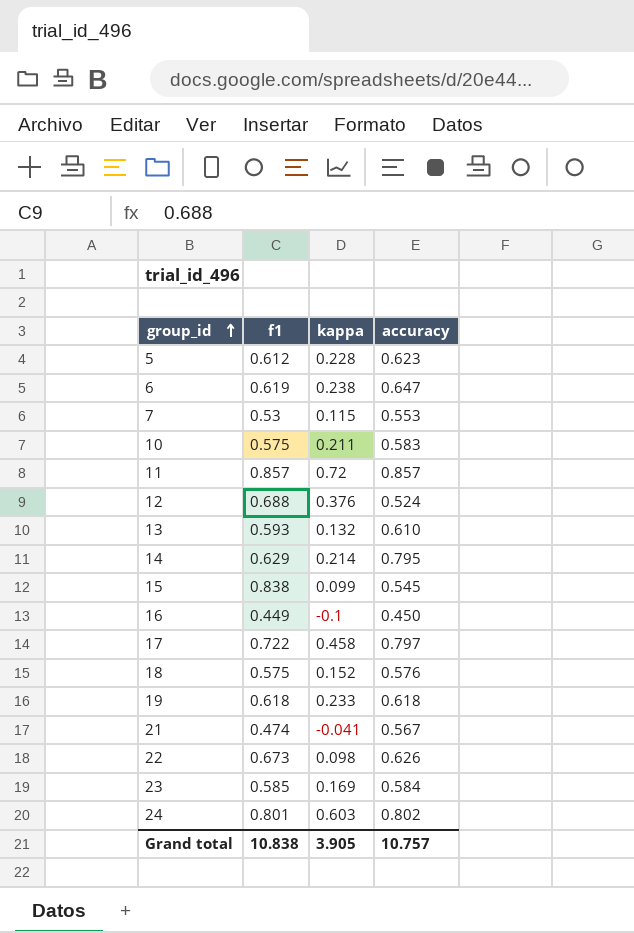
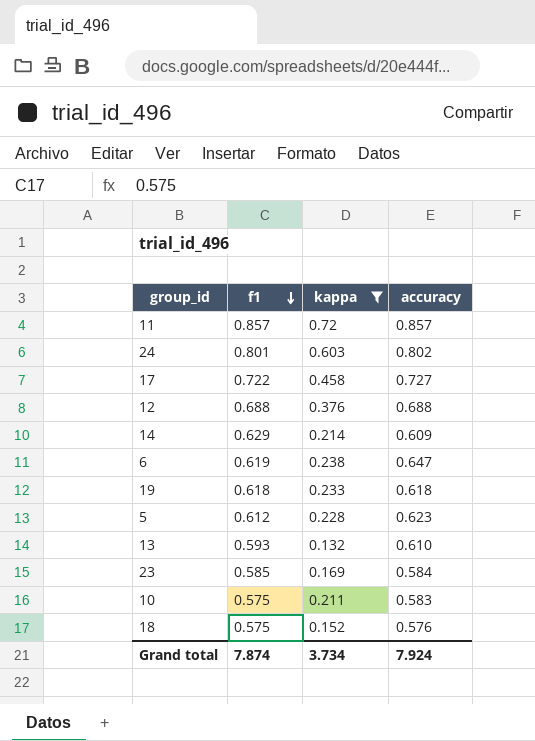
filter: none -> kappa >= 0.132
row order: group_id ascending -> f1 descending
17 | accuracy: 0.797 -> 0.727
12 | accuracy: 0.524 -> 0.688
14 | accuracy: 0.795 -> 0.609
Grand total | f1: 10.838 -> 7.874
Grand total | kappa: 3.905 -> 3.734
Grand total | accuracy: 10.757 -> 7.924

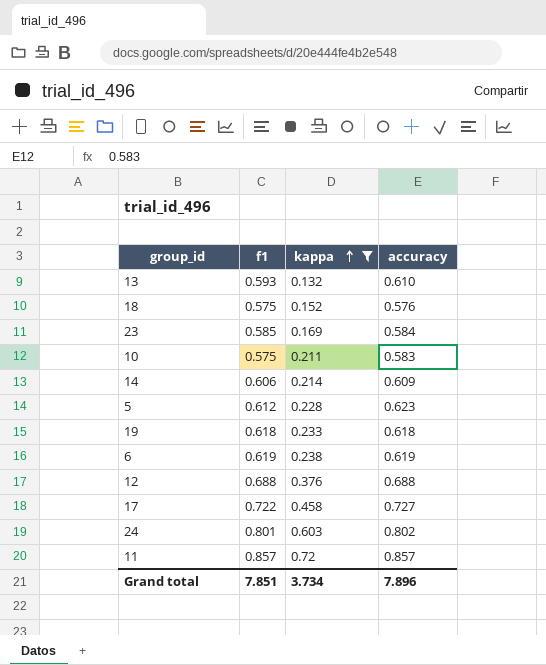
row order: f1 descending -> kappa ascending
14 | f1: 0.629 -> 0.606
6 | accuracy: 0.647 -> 0.619
Grand total | f1: 7.874 -> 7.851
Grand total | accuracy: 7.924 -> 7.896

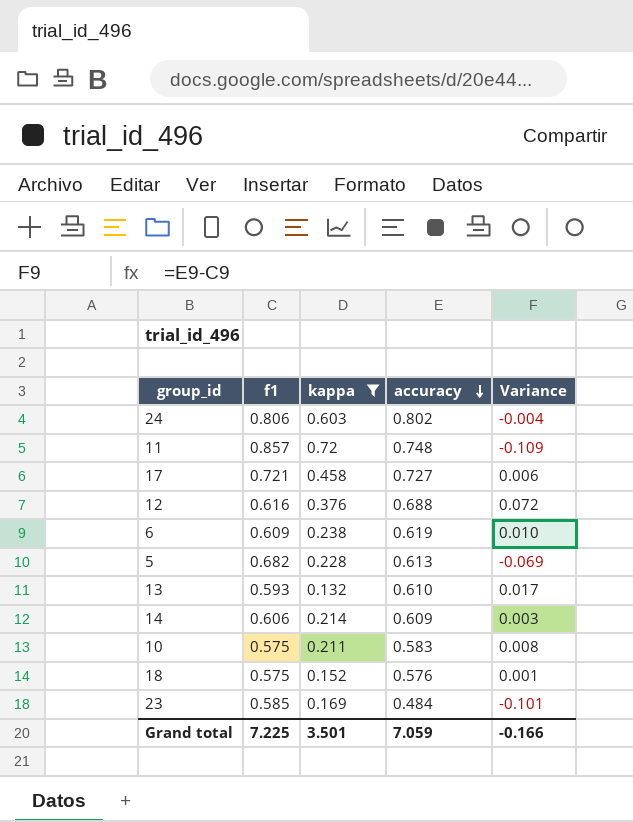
row order: kappa ascending -> accuracy descending
column Variance | formula: none -> [accuracy] - [f1]
row 19: 0.618 | 0.233 | 0.618 -> none
24 | f1: 0.801 -> 0.806
11 | accuracy: 0.857 -> 0.748
17 | f1: 0.722 -> 0.721
12 | f1: 0.688 -> 0.616
6 | f1: 0.619 -> 0.609
5 | f1: 0.612 -> 0.682
5 | accuracy: 0.623 -> 0.613
23 | accuracy: 0.584 -> 0.484
Grand total | f1: 7.851 -> 7.225
Grand total | kappa: 3.734 -> 3.501
Grand total | accuracy: 7.896 -> 7.059

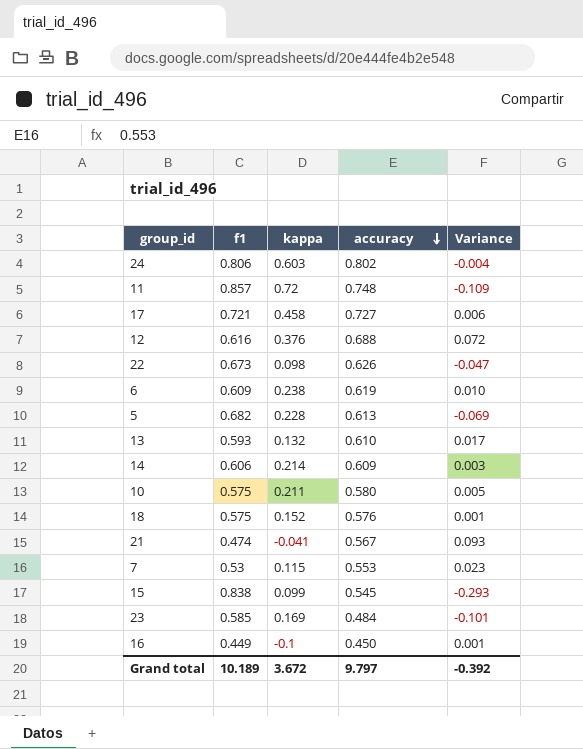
filter: kappa >= 0.132 -> none
10 | accuracy: 0.583 -> 0.580
10 | Variance: 0.008 -> 0.005
Grand total | f1: 7.225 -> 10.189
Grand total | kappa: 3.501 -> 3.672
Grand total | accuracy: 7.059 -> 9.797
Grand total | Variance: -0.166 -> -0.392

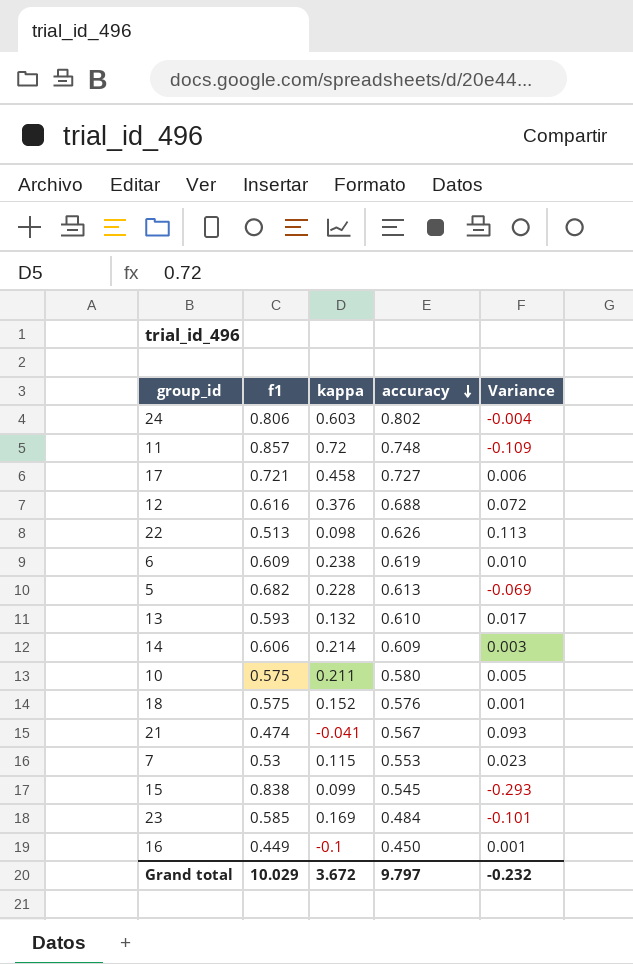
22 | f1: 0.673 -> 0.513
22 | Variance: -0.047 -> 0.113
Grand total | f1: 10.189 -> 10.029
Grand total | Variance: -0.392 -> -0.232

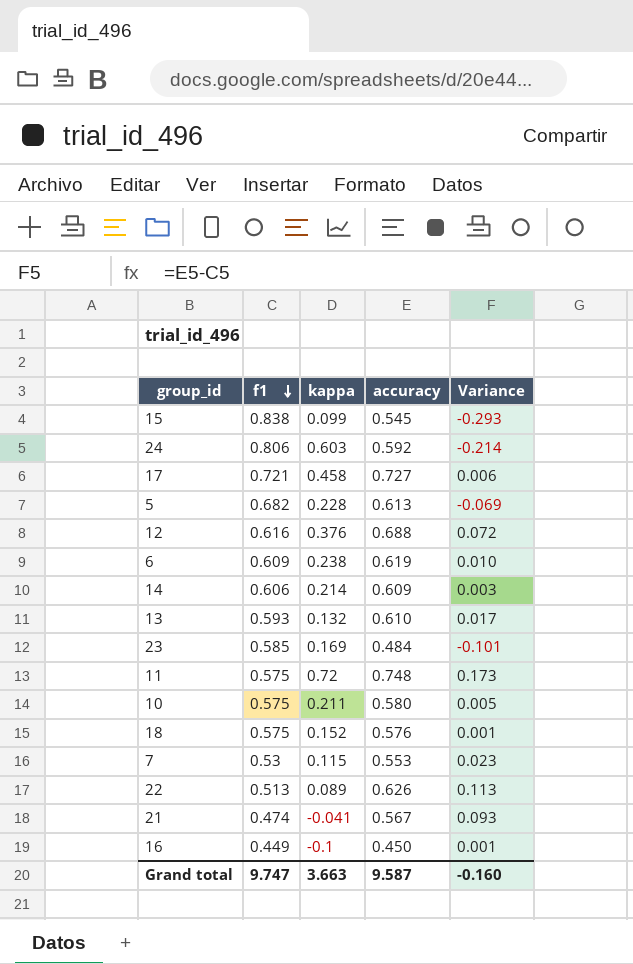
row order: accuracy descending -> f1 descending
24 | accuracy: 0.802 -> 0.592
24 | Variance: -0.004 -> -0.214
11 | f1: 0.857 -> 0.575
11 | Variance: -0.109 -> 0.173
22 | kappa: 0.098 -> 0.089
Grand total | f1: 10.029 -> 9.747
Grand total | kappa: 3.672 -> 3.663
Grand total | accuracy: 9.797 -> 9.587
Grand total | Variance: -0.232 -> -0.160

